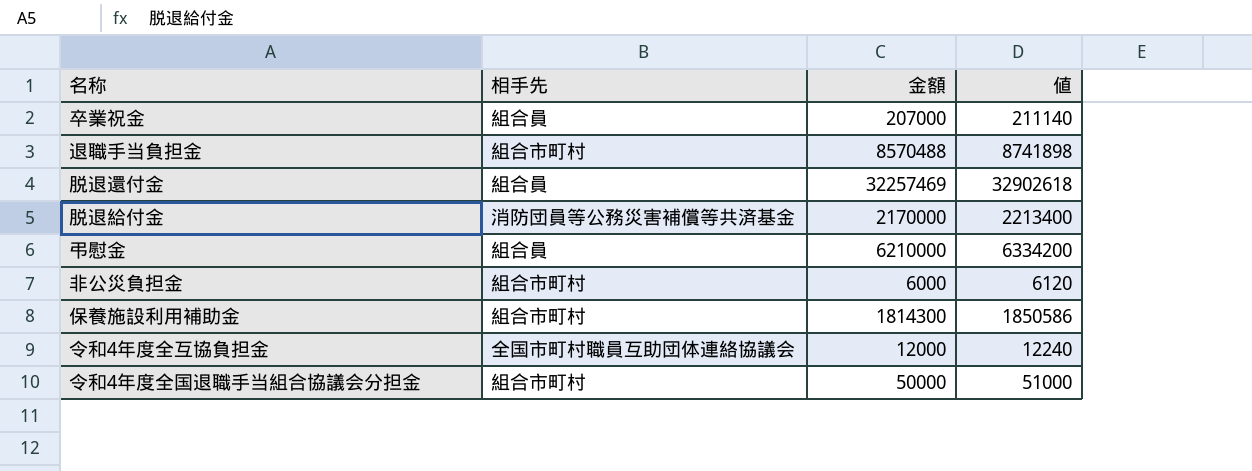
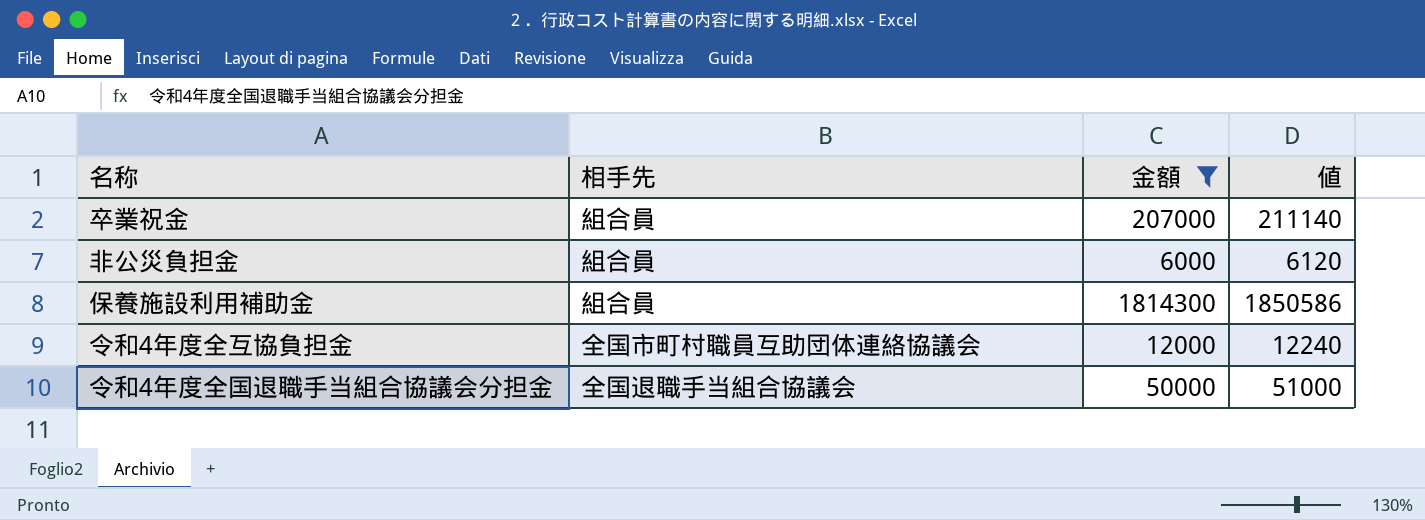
filter: none -> 金額 <= 1814300
非公災負担金 | 相手先: 組合市町村 -> 組合員
保養施設利用補助金 | 相手先: 組合市町村 -> 組合員
令和4年度全国退職手当組合協議会分担金 | 相手先: 組合市町村 -> 全国退職手当組合協議会

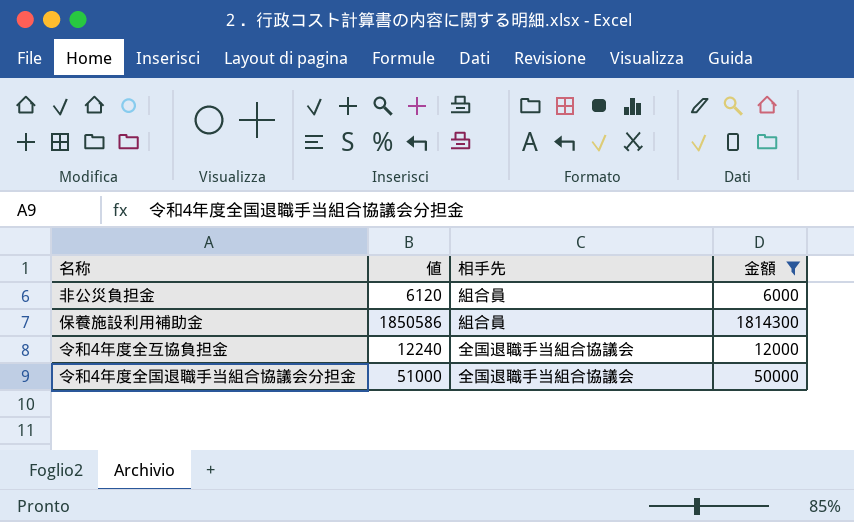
column 値 | position: 4 -> 2
row 卒業祝金: 組合員 | 207000 | 211140 -> none
令和4年度全互協負担金 | 相手先: 全国市町村職員互助団体連絡協議会 -> 全国退職手当組合協議会

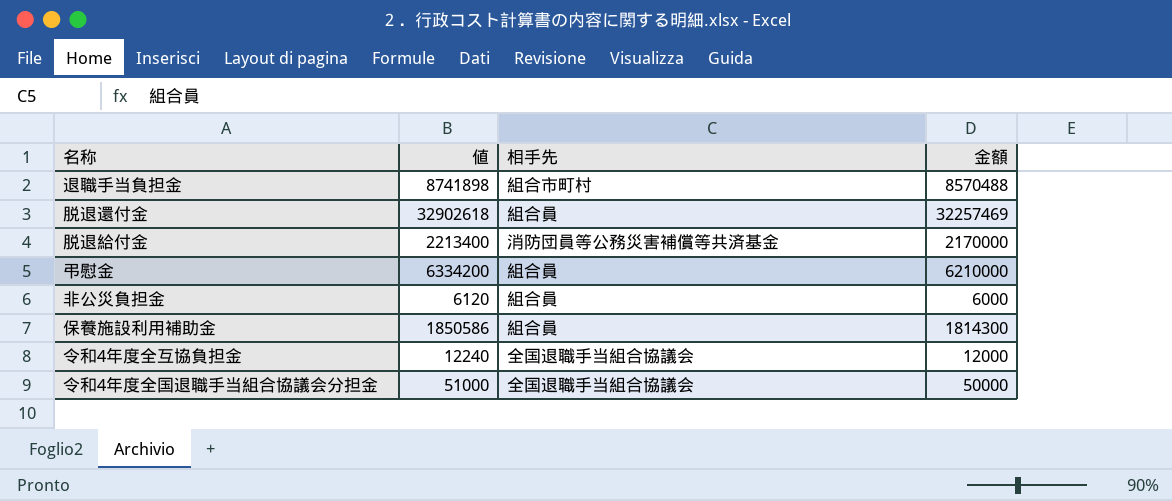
filter: 金額 <= 1814300 -> none

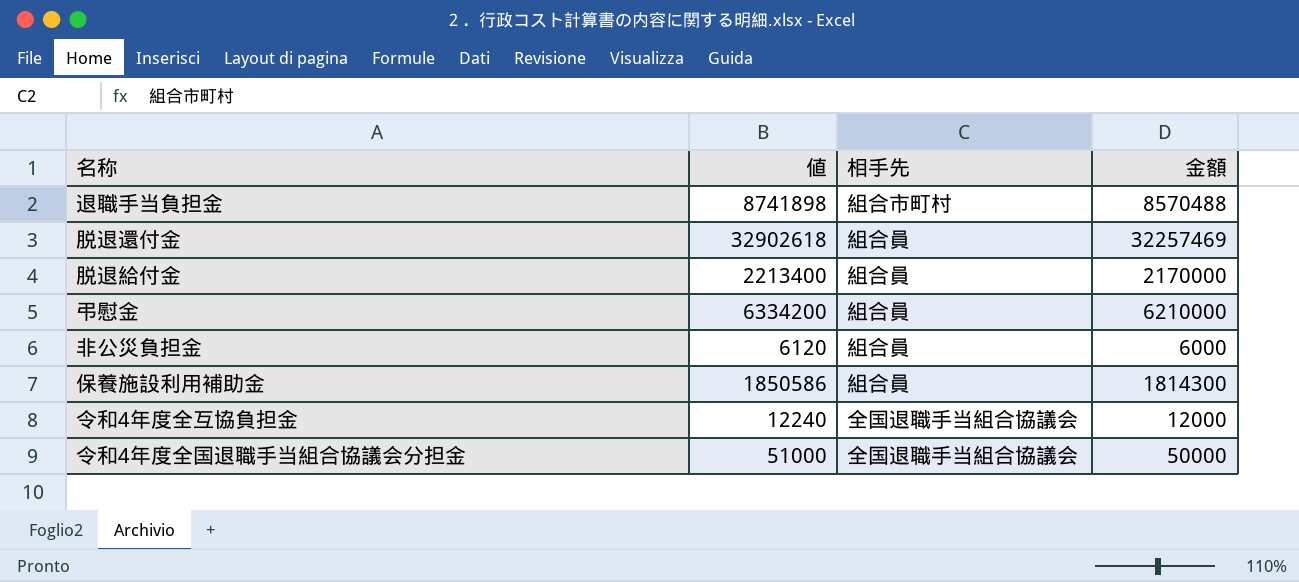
脱退給付金 | 相手先: 消防団員等公務災害補償等共済基金 -> 組合員

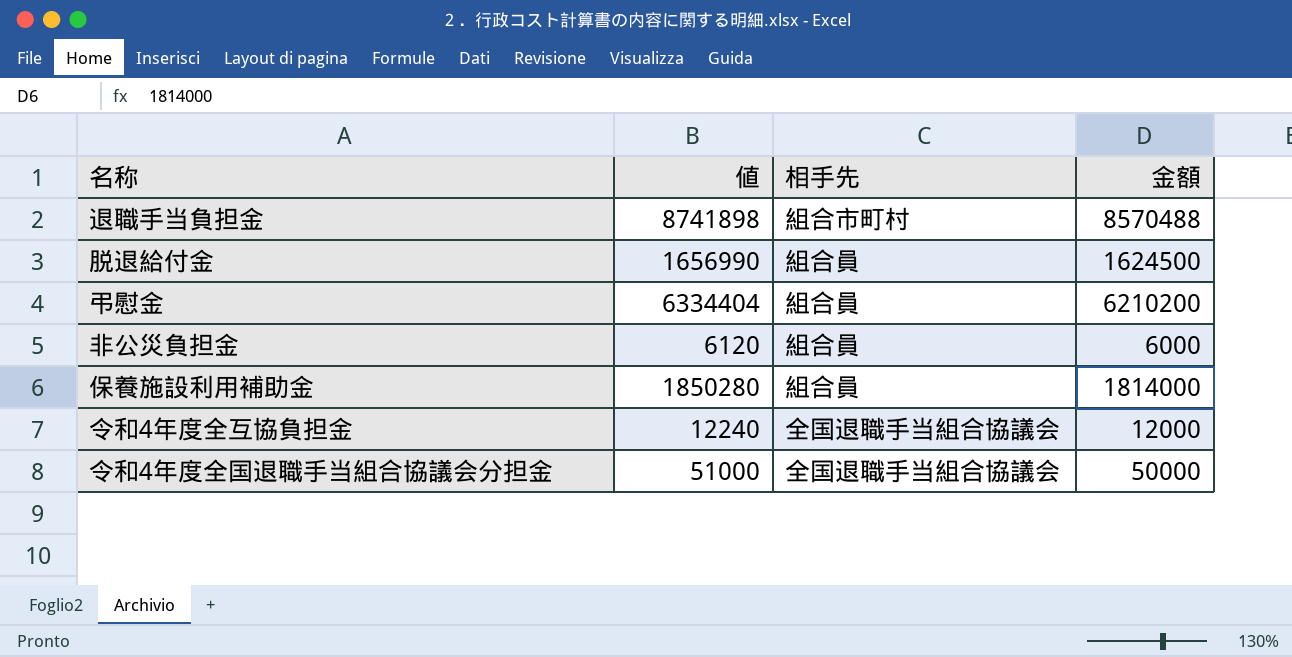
row 脱退還付金: 32902618 | 組合員 | 32257469 -> none
脱退給付金 | 値: 2213400 -> 1656990
脱退給付金 | 金額: 2170000 -> 1624500
弔慰金 | 値: 6334200 -> 6334404
弔慰金 | 金額: 6210000 -> 6210200
保養施設利用補助金 | 値: 1850586 -> 1850280
保養施設利用補助金 | 金額: 1814300 -> 1814000

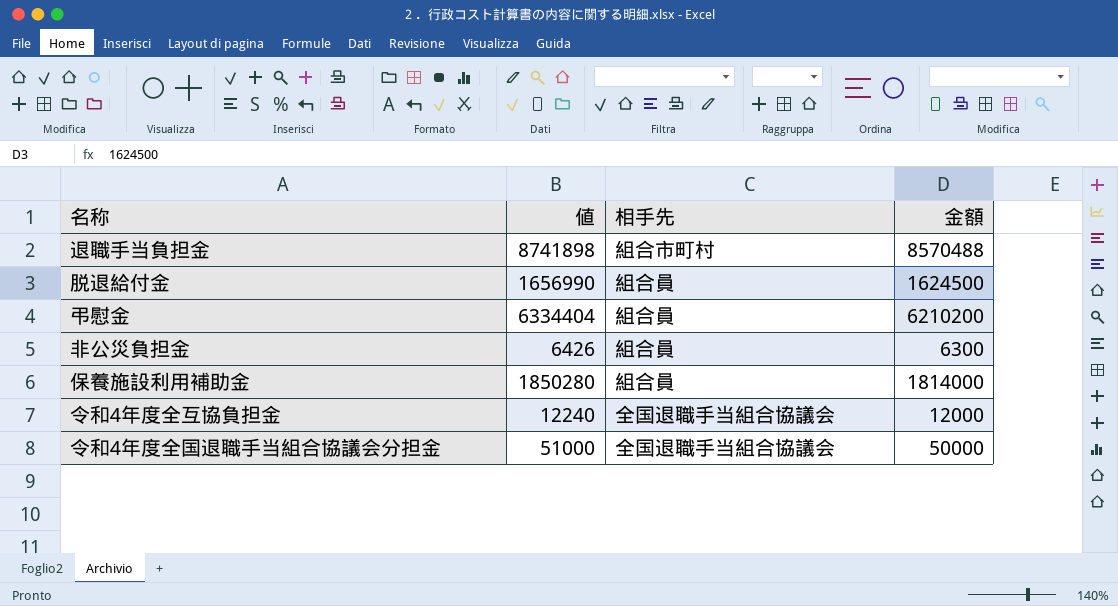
非公災負担金 | 値: 6120 -> 6426
非公災負担金 | 金額: 6000 -> 6300

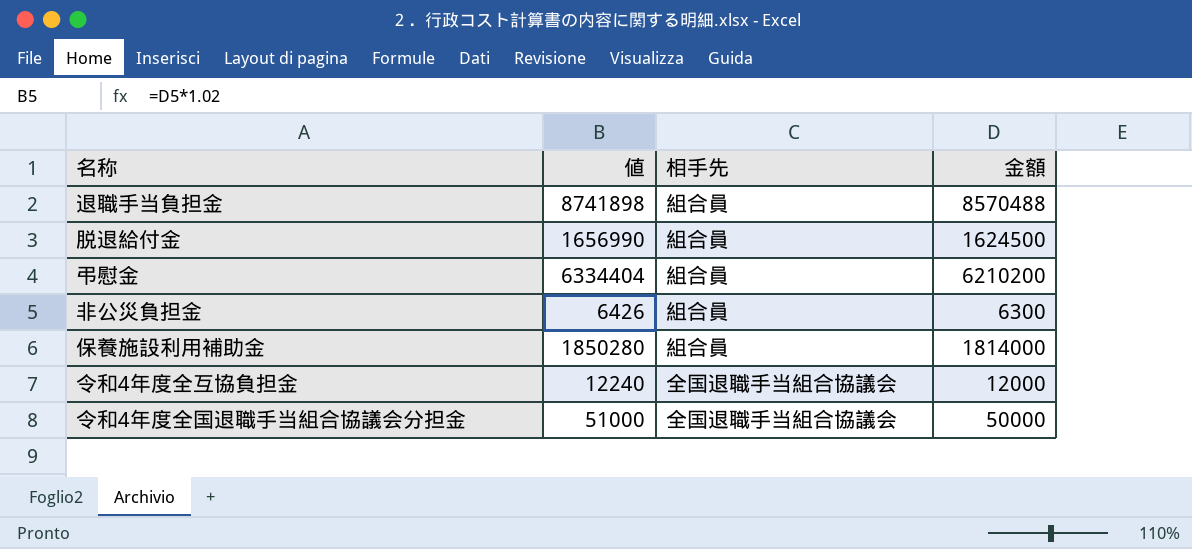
退職手当負担金 | 相手先: 組合市町村 -> 組合員

